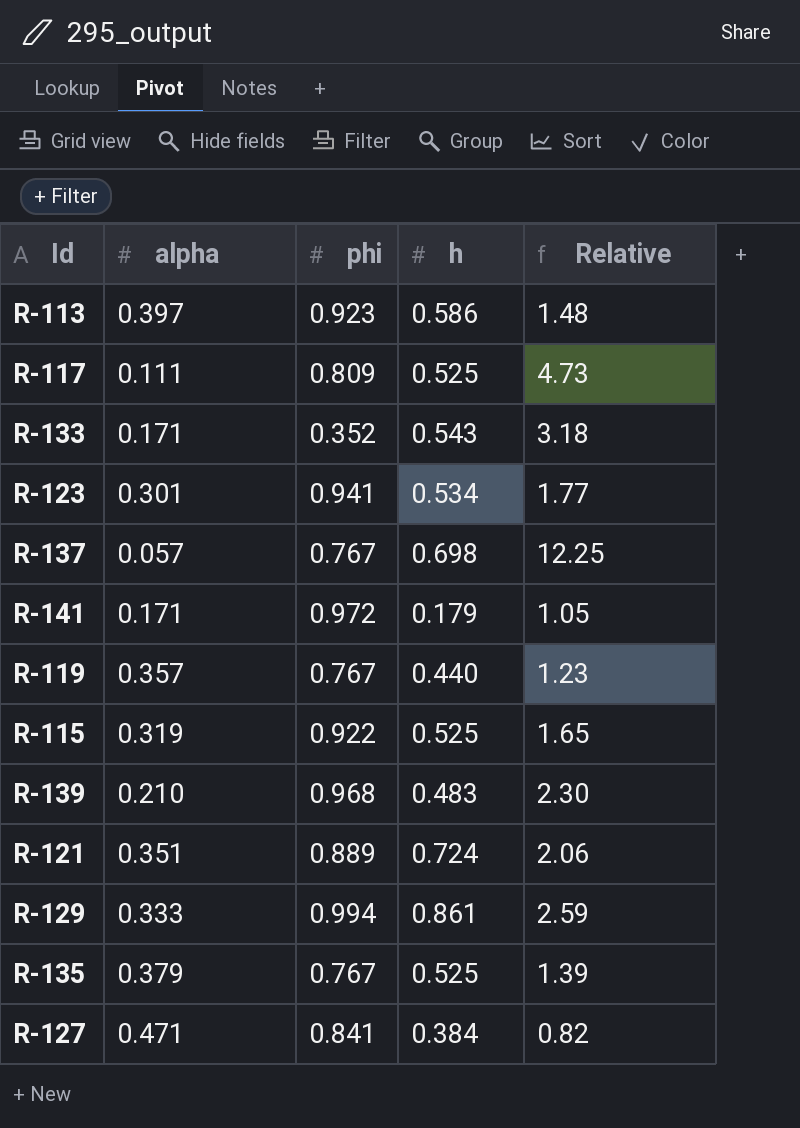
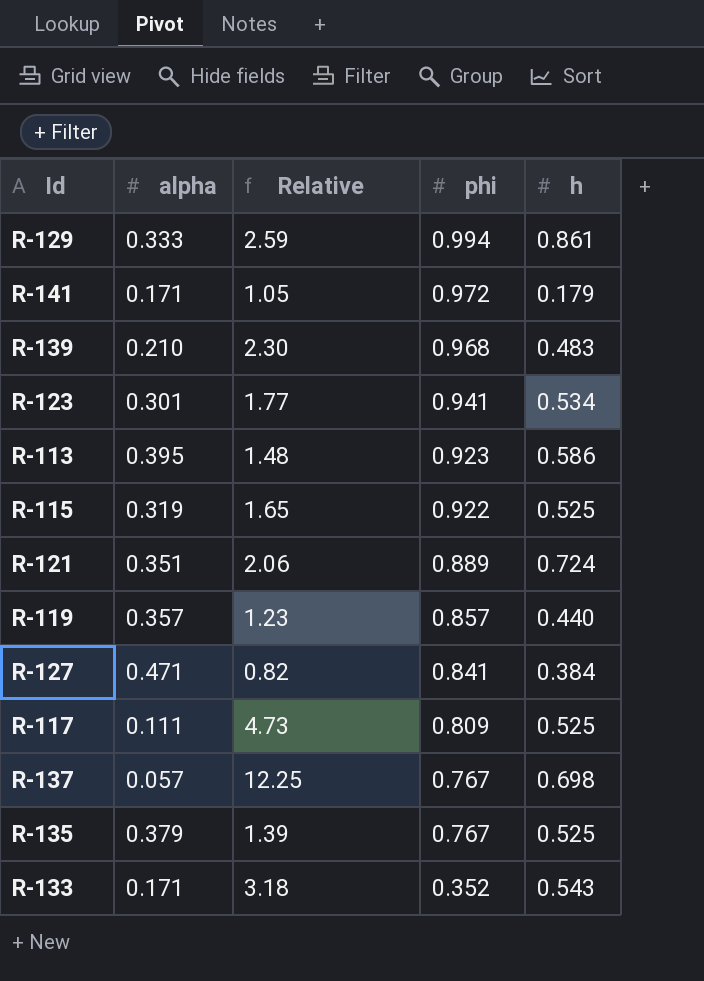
row order: none -> phi descending
column Relative | position: 5 -> 3
R-113 | alpha: 0.397 -> 0.395
R-119 | phi: 0.767 -> 0.857

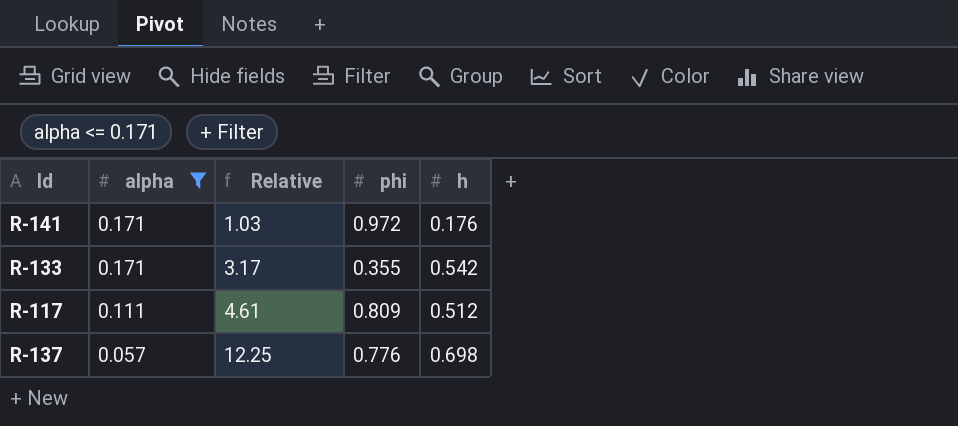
filter: none -> alpha <= 0.171
row order: phi descending -> alpha descending
R-141 | Relative: 1.05 -> 1.03
R-141 | h: 0.179 -> 0.176
R-133 | Relative: 3.18 -> 3.17
R-133 | phi: 0.352 -> 0.355
R-133 | h: 0.543 -> 0.542
R-117 | Relative: 4.73 -> 4.61
R-117 | h: 0.525 -> 0.512
R-137 | phi: 0.767 -> 0.776

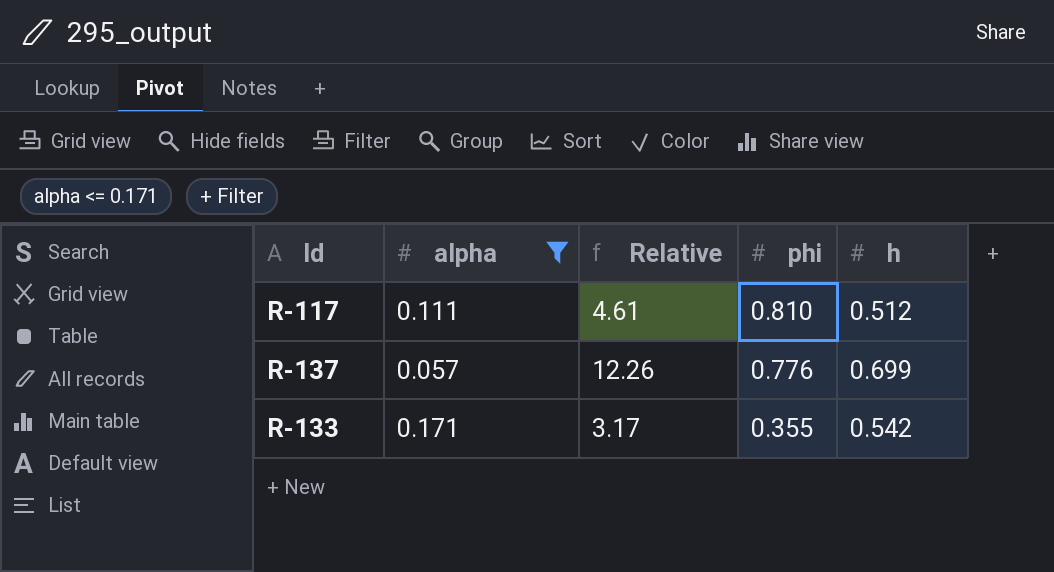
row order: alpha descending -> phi descending
row R-141: 0.171 | 1.03 | 0.972 | 0.176 -> none
R-117 | phi: 0.809 -> 0.810
R-137 | Relative: 12.25 -> 12.26
R-137 | h: 0.698 -> 0.699

